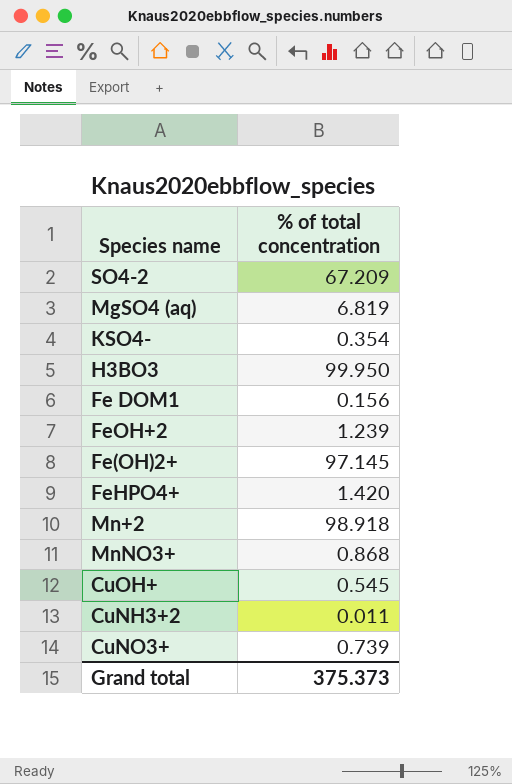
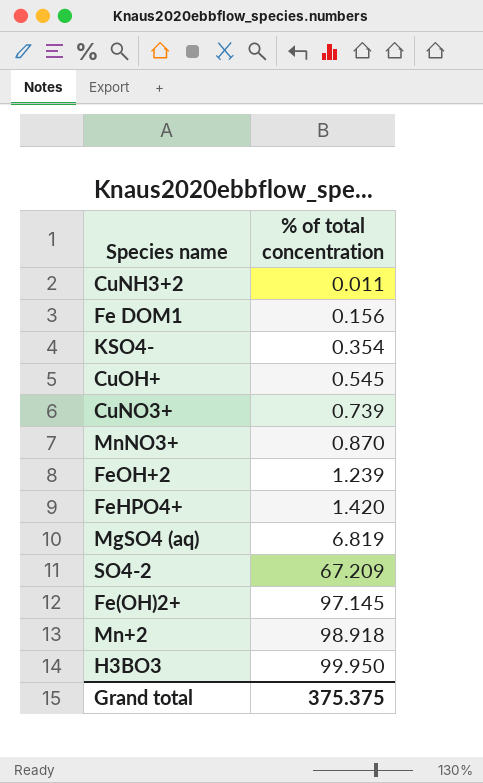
row order: none -> % of total concentration ascending
MnNO3+ | % of total concentration: 0.868 -> 0.870
Grand total | % of total concentration: 375.373 -> 375.375

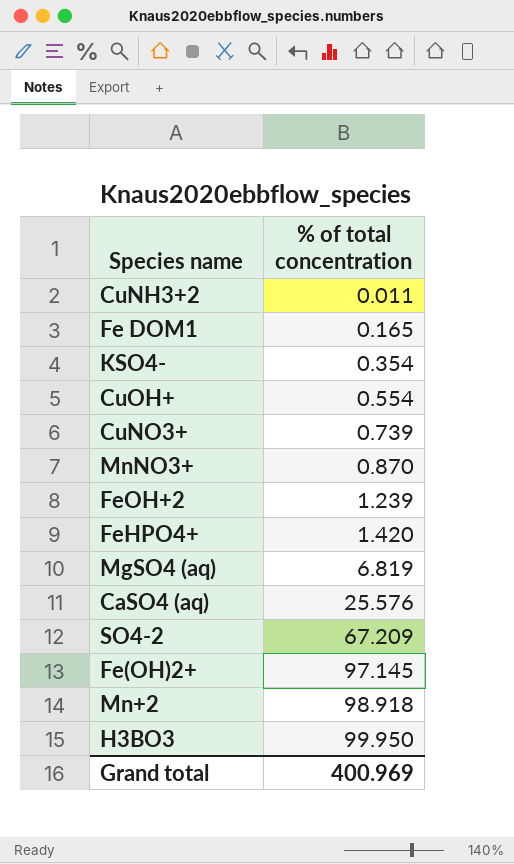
Fe DOM1 | % of total concentration: 0.156 -> 0.165
CuOH+ | % of total concentration: 0.545 -> 0.554
row CaSO4 (aq): none -> 25.576
Grand total | % of total concentration: 375.375 -> 400.969

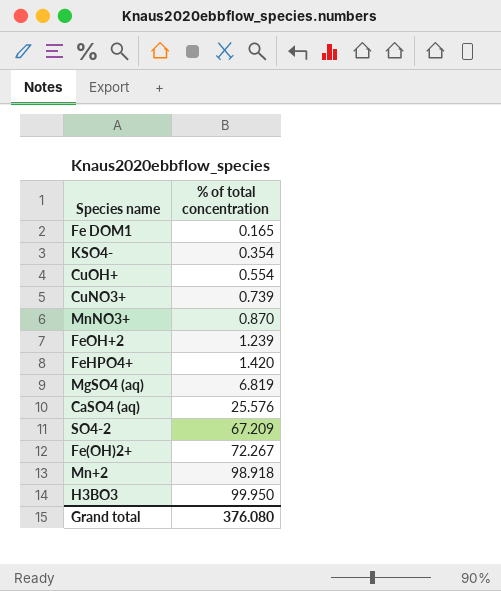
row CuNH3+2: 0.011 -> none
Fe(OH)2+ | % of total concentration: 97.145 -> 72.267
Grand total | % of total concentration: 400.969 -> 376.080

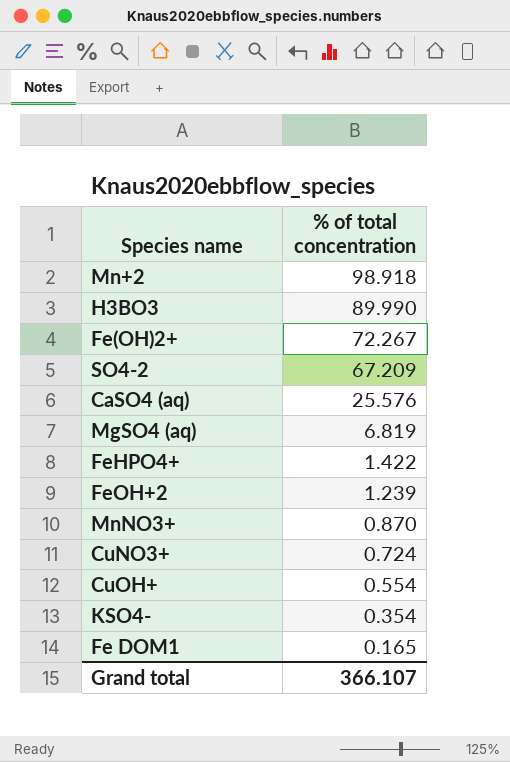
row order: % of total concentration ascending -> % of total concentration descending
H3BO3 | % of total concentration: 99.950 -> 89.990
FeHPO4+ | % of total concentration: 1.420 -> 1.422
CuNO3+ | % of total concentration: 0.739 -> 0.724
Grand total | % of total concentration: 376.080 -> 366.107

